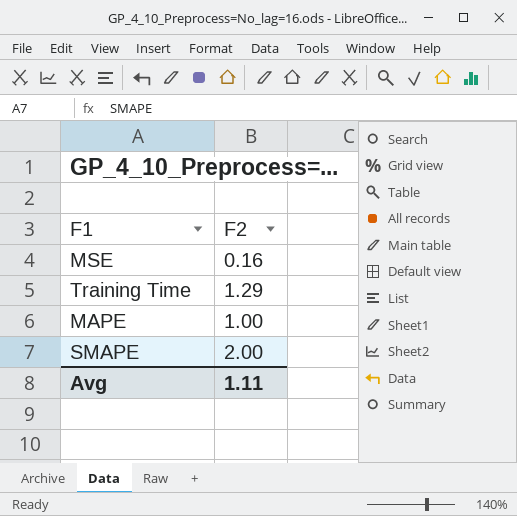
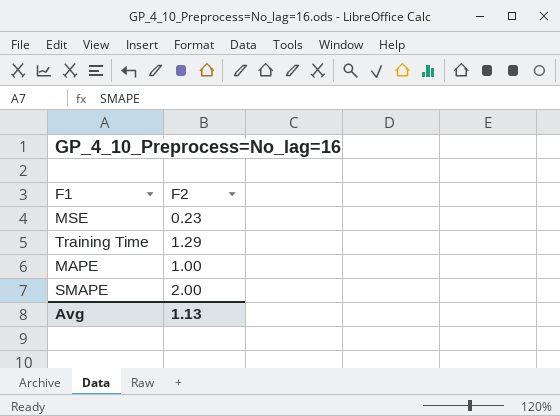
MSE | F2: 0.16 -> 0.23
Avg | F2: 1.11 -> 1.13

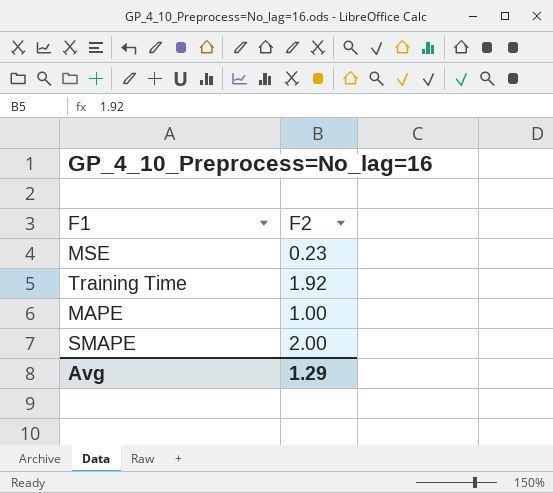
Training Time | F2: 1.29 -> 1.92
Avg | F2: 1.13 -> 1.29

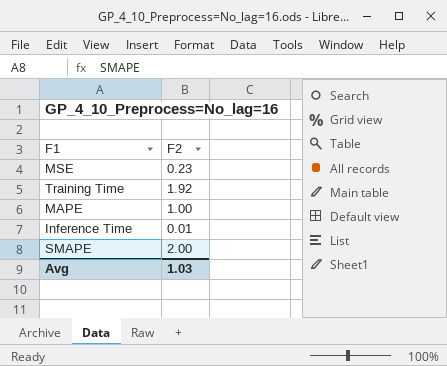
row Inference Time: none -> 0.01
Avg | F2: 1.29 -> 1.03

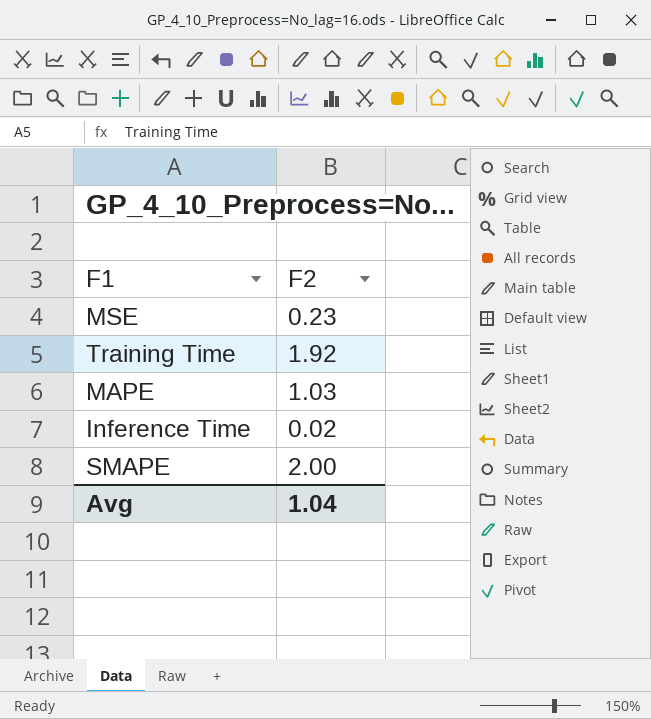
MAPE | F2: 1.00 -> 1.03
Inference Time | F2: 0.01 -> 0.02
Avg | F2: 1.03 -> 1.04

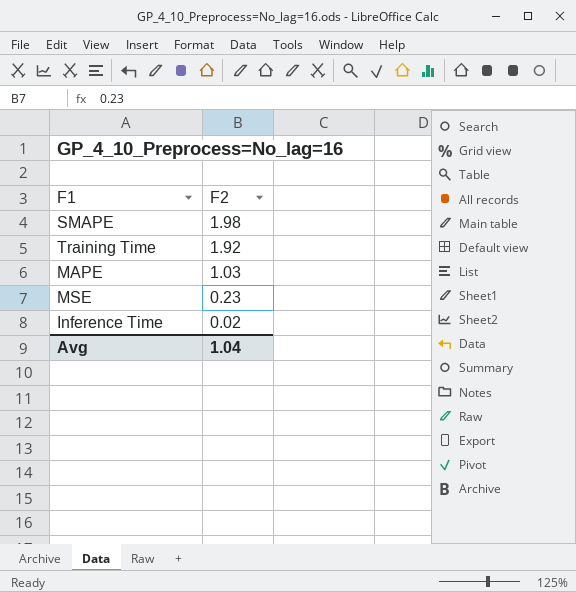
row order: none -> F2 descending
SMAPE | F2: 2.00 -> 1.98

